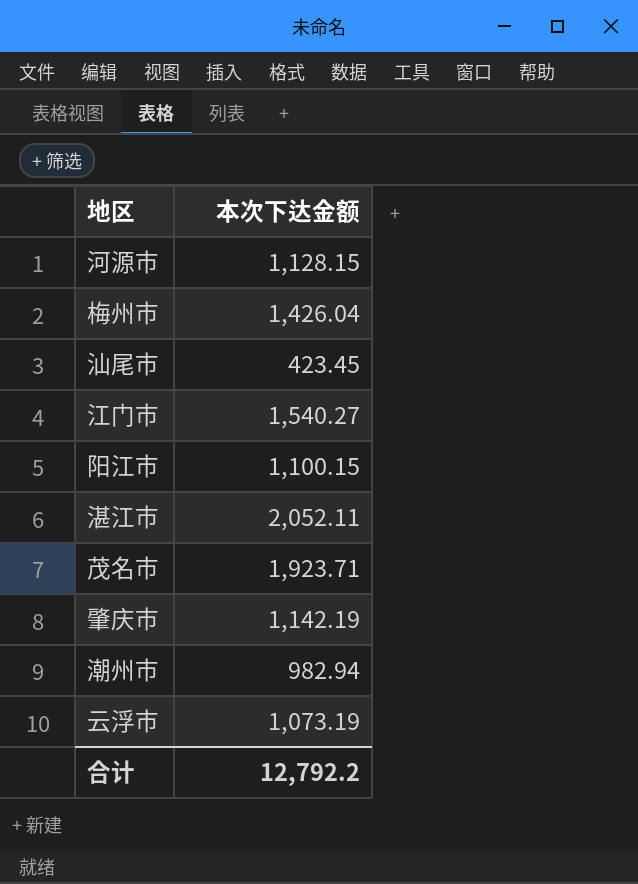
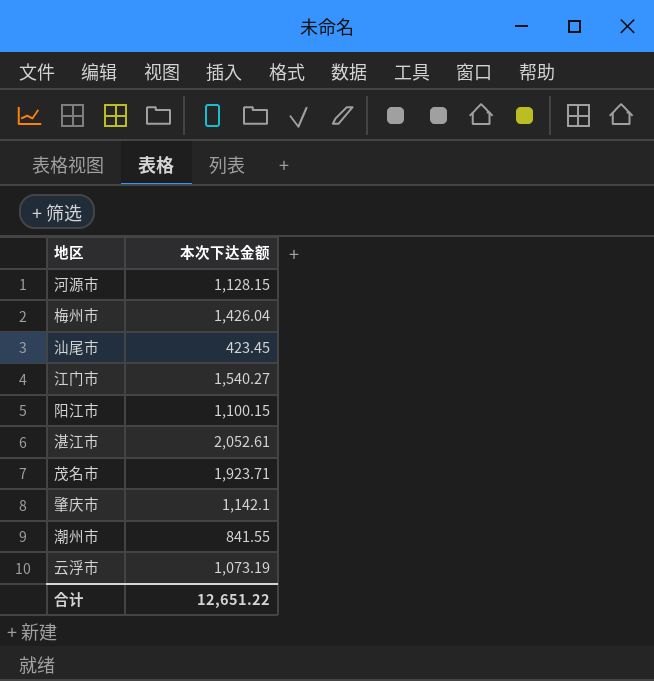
湛江市 | 本次下达金额: 2,052.11 -> 2,052.61
肇庆市 | 本次下达金额: 1,142.19 -> 1,142.1
潮州市 | 本次下达金额: 982.94 -> 841.55
合计 | 本次下达金额: 12,792.2 -> 12,651.22

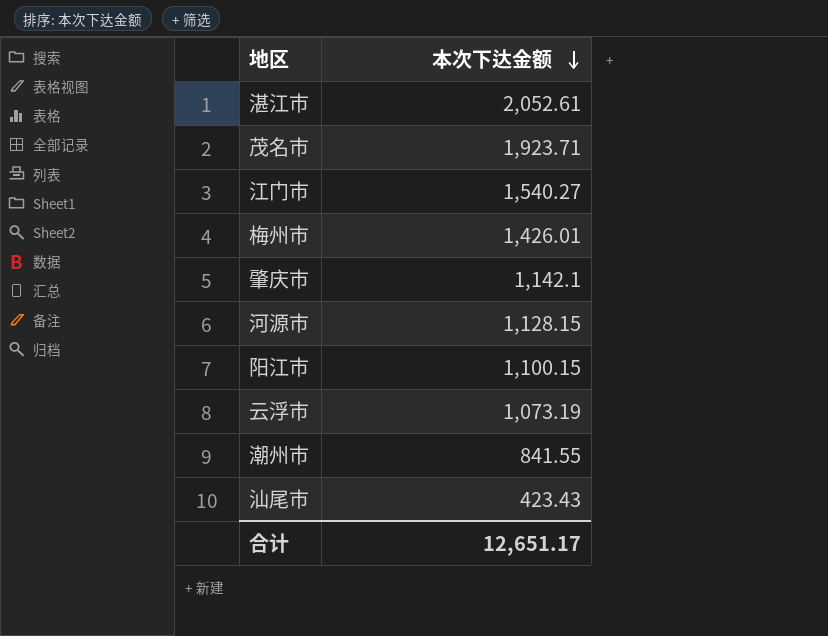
row order: none -> 本次下达金额 descending
梅州市 | 本次下达金额: 1,426.04 -> 1,426.01
汕尾市 | 本次下达金额: 423.45 -> 423.43
合计 | 本次下达金额: 12,651.22 -> 12,651.17

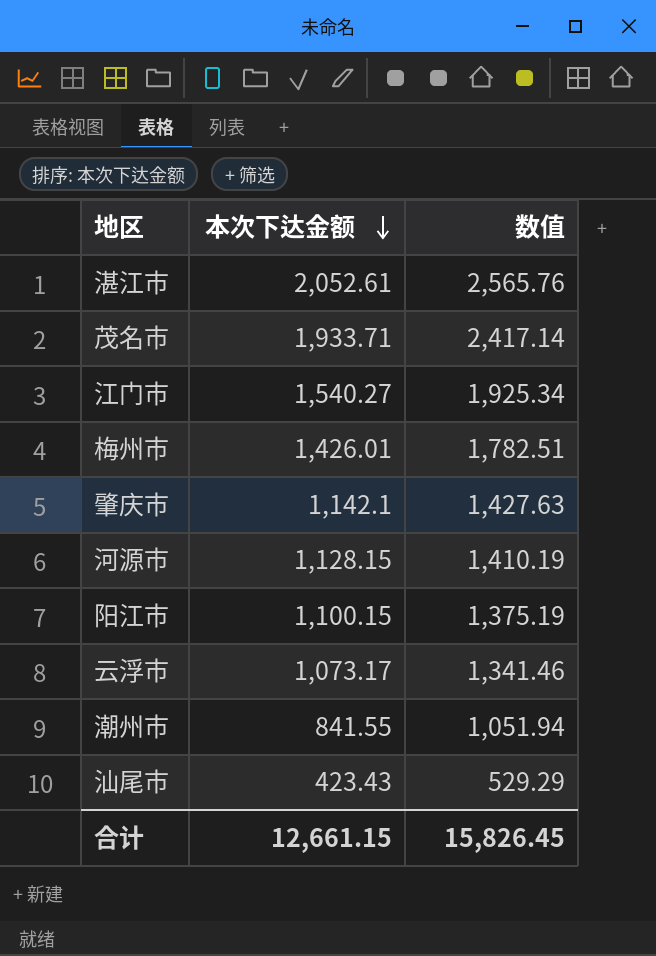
column 数值 | formula: none -> [本次下达金额] * 1.25
茂名市 | 本次下达金额: 1,923.71 -> 1,933.71
云浮市 | 本次下达金额: 1,073.19 -> 1,073.17
合计 | 本次下达金额: 12,651.17 -> 12,661.15

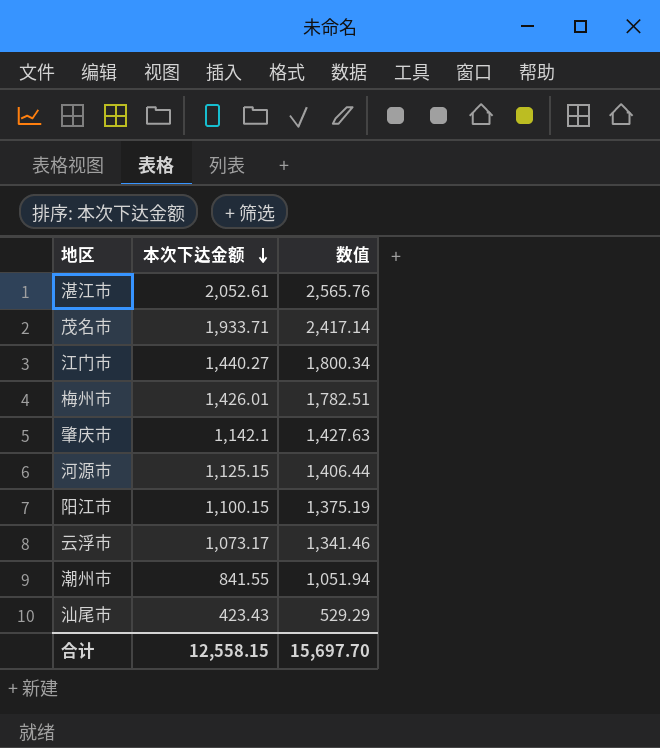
江门市 | 本次下达金额: 1,540.27 -> 1,440.27
江门市 | 数值: 1,925.34 -> 1,800.34
河源市 | 本次下达金额: 1,128.15 -> 1,125.15
河源市 | 数值: 1,410.19 -> 1,406.44
合计 | 本次下达金额: 12,661.15 -> 12,558.15
合计 | 数值: 15,826.45 -> 15,697.70

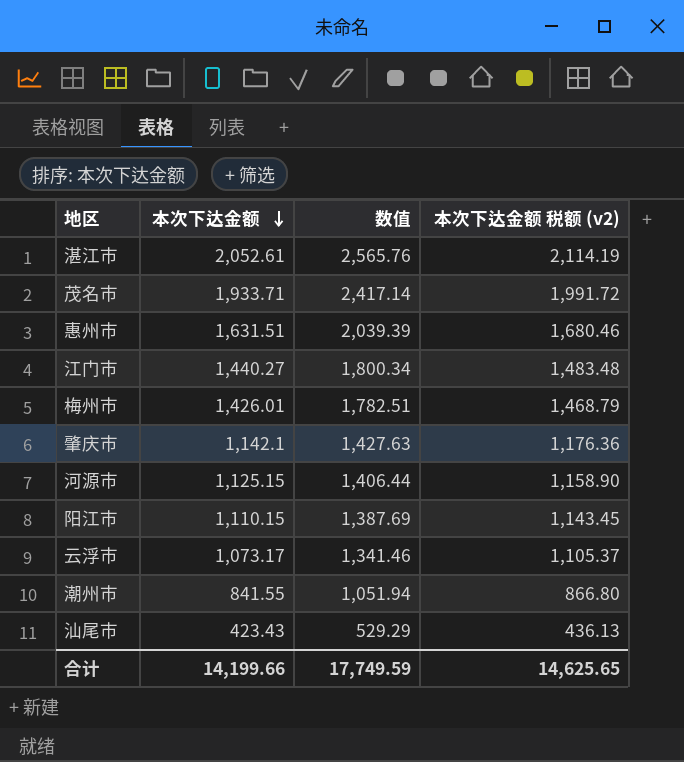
column 本次下达金额 税额 (v2) | formula: none -> [本次下达金额] * 1.03
row 惠州市: none -> 1,631.51 | 2,039.39 | 1,680.46
阳江市 | 本次下达金额: 1,100.15 -> 1,110.15
阳江市 | 数值: 1,375.19 -> 1,387.69
合计 | 本次下达金额: 12,558.15 -> 14,199.66
合计 | 数值: 15,697.70 -> 17,749.59

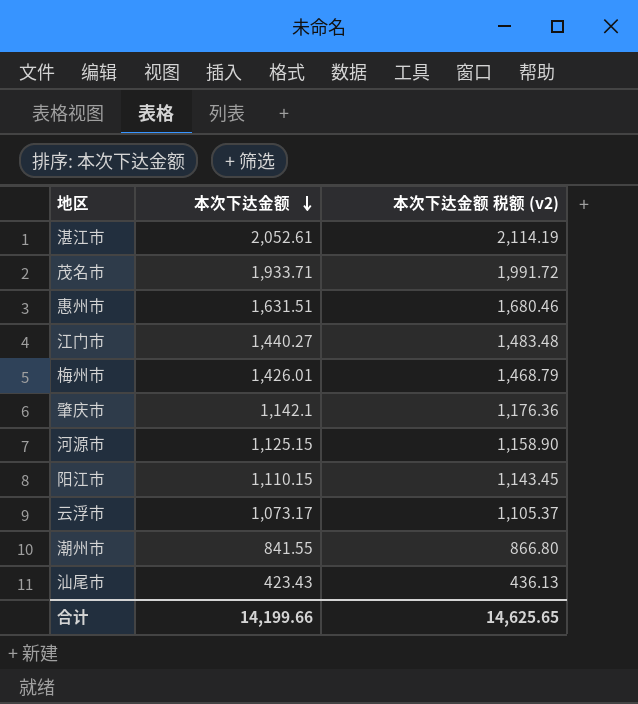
column 数值 | formula: [本次下达金额] * 1.25 -> none

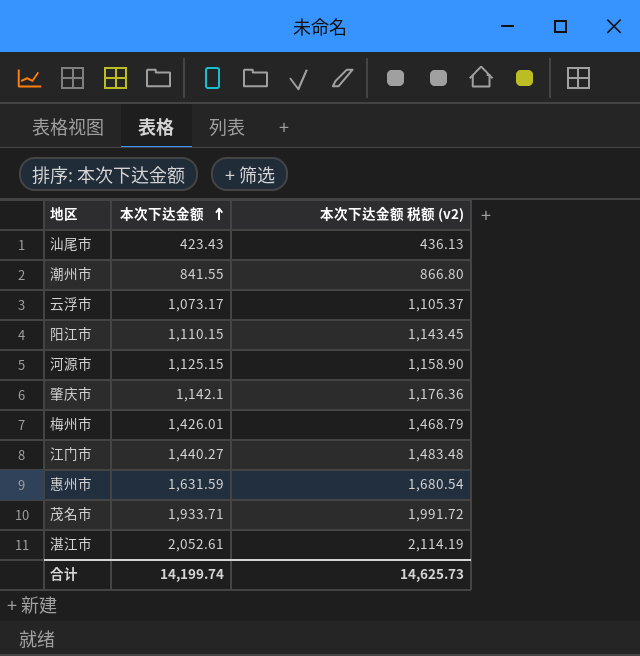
row order: 本次下达金额 descending -> 本次下达金额 ascending
惠州市 | 本次下达金额: 1,631.51 -> 1,631.59
惠州市 | 本次下达金额 税额 (v2): 1,680.46 -> 1,680.54
合计 | 本次下达金额: 14,199.66 -> 14,199.74
合计 | 本次下达金额 税额 (v2): 14,625.65 -> 14,625.73

